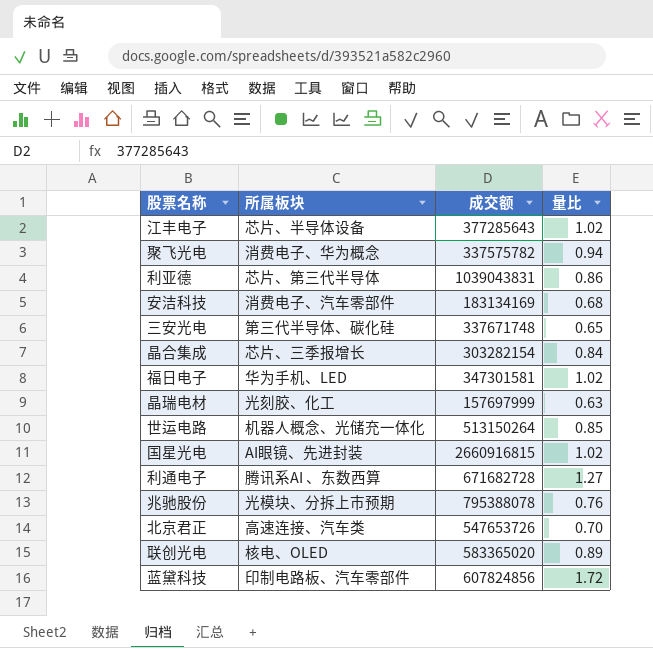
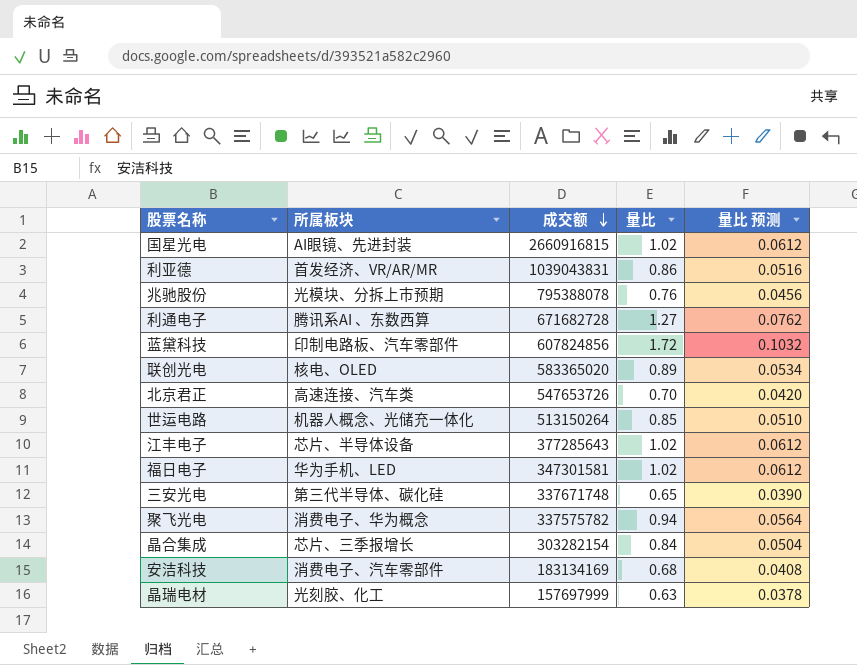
row order: none -> 成交额 descending
column 量比 预测 | formula: none -> [量比] * 0.06
利亚德 | 所属板块: 芯片、第三代半导体 -> 首发经济、VR/AR/MR

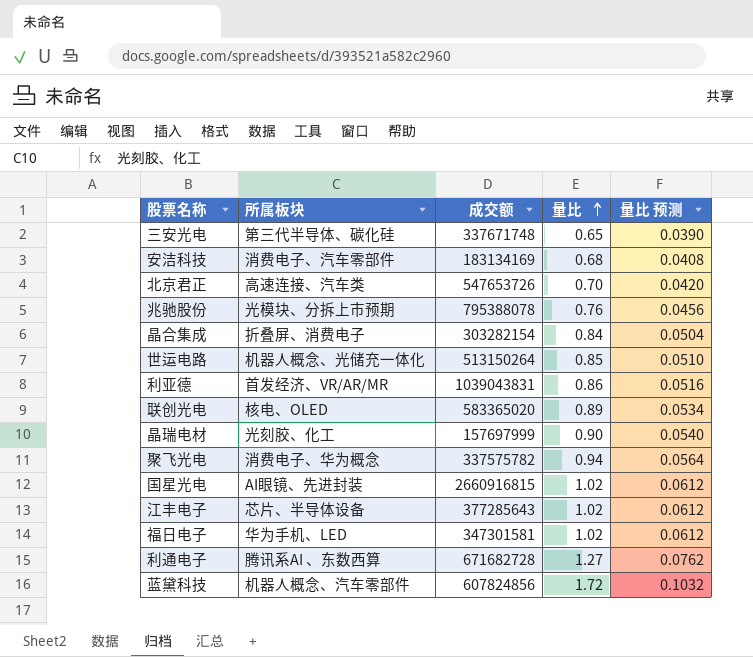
row order: 成交额 descending -> 量比 ascending
晶合集成 | 所属板块: 芯片、三季报增长 -> 折叠屏、消费电子
晶瑞电材 | 量比: 0.63 -> 0.90
晶瑞电材 | 量比 预测: 0.0378 -> 0.0540
蓝黛科技 | 所属板块: 印制电路板、汽车零部件 -> 机器人概念、汽车零部件

